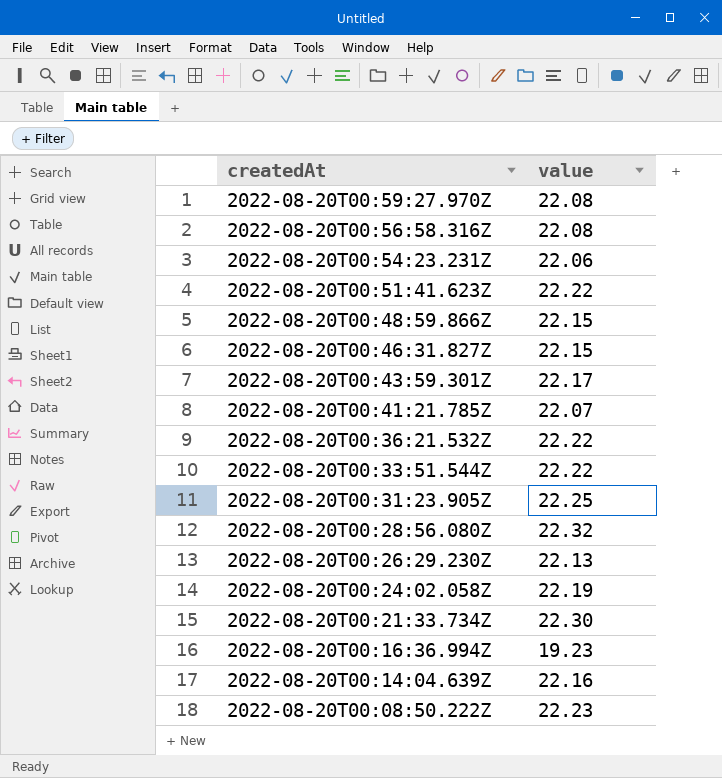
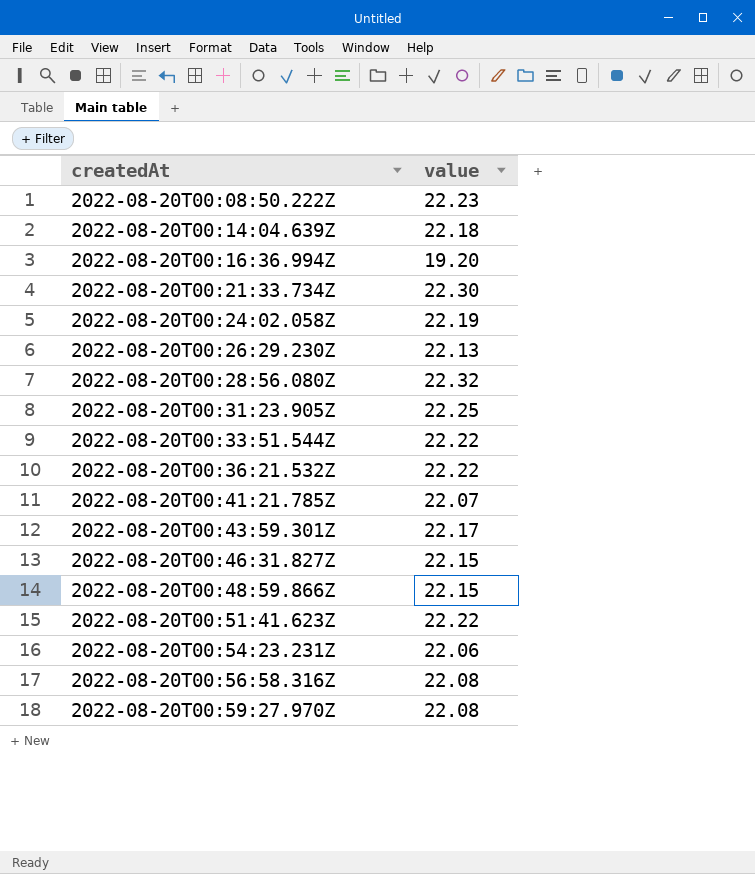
row order: createdAt descending -> createdAt ascending
2022-08-20T00:14:04.639Z | value: 22.16 -> 22.18
2022-08-20T00:16:36.994Z | value: 19.23 -> 19.20

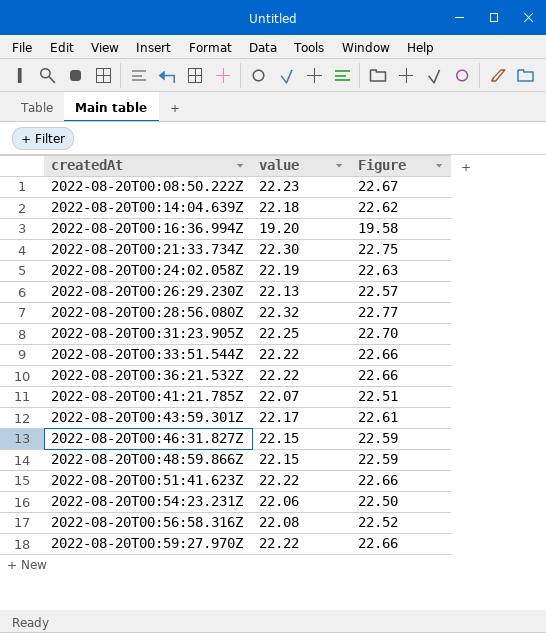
column Figure | formula: none -> [value] * 1.02
2022-08-20T00:59:27.970Z | value: 22.08 -> 22.22

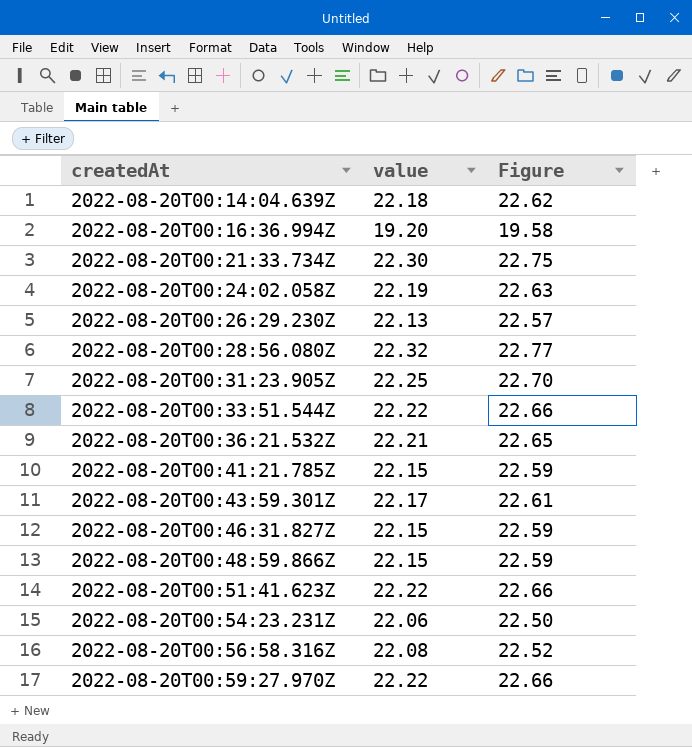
row 2022-08-20T00:08:50.222Z: 22.23 | 22.67 -> none
2022-08-20T00:36:21.532Z | value: 22.22 -> 22.21
2022-08-20T00:36:21.532Z | Figure: 22.66 -> 22.65
2022-08-20T00:41:21.785Z | value: 22.07 -> 22.15
2022-08-20T00:41:21.785Z | Figure: 22.51 -> 22.59

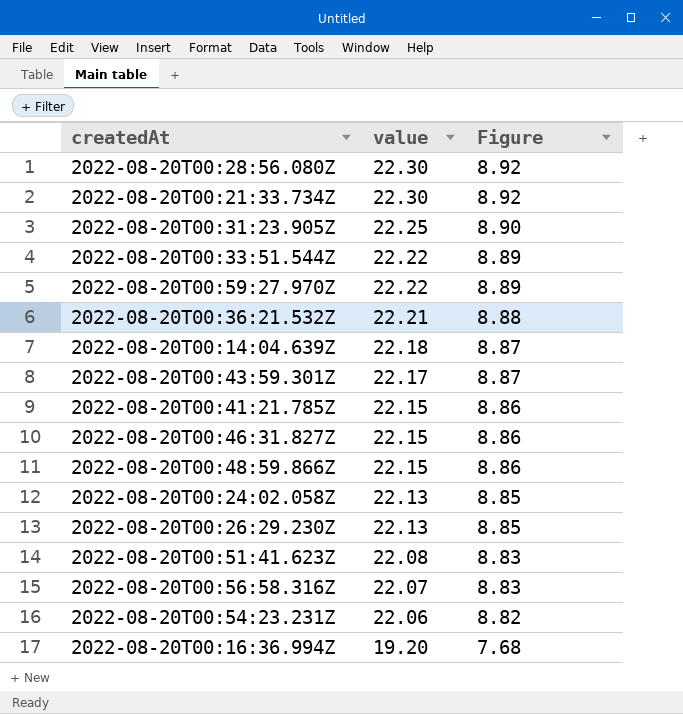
row order: createdAt ascending -> value descending
column Figure | formula: [value] * 1.02 -> [value] * 0.4
2022-08-20T00:28:56.080Z | value: 22.32 -> 22.30
2022-08-20T00:24:02.058Z | value: 22.19 -> 22.13
2022-08-20T00:51:41.623Z | value: 22.22 -> 22.08
2022-08-20T00:56:58.316Z | value: 22.08 -> 22.07

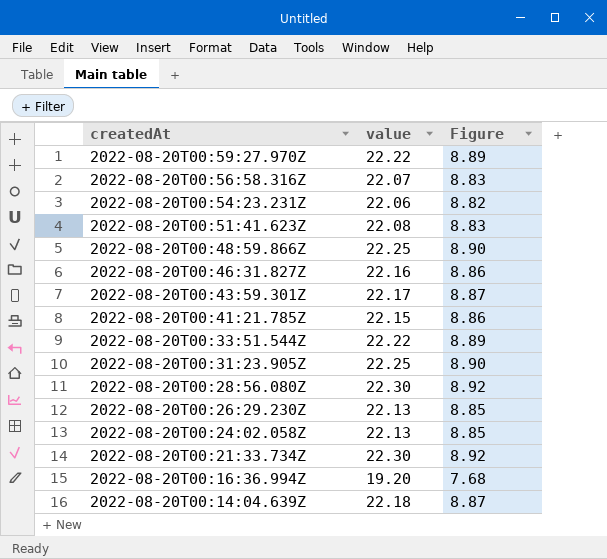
row order: value descending -> createdAt descending
row 2022-08-20T00:36:21.532Z: 22.21 | 8.88 -> none
2022-08-20T00:48:59.866Z | value: 22.15 -> 22.25
2022-08-20T00:48:59.866Z | Figure: 8.86 -> 8.90
2022-08-20T00:46:31.827Z | value: 22.15 -> 22.16

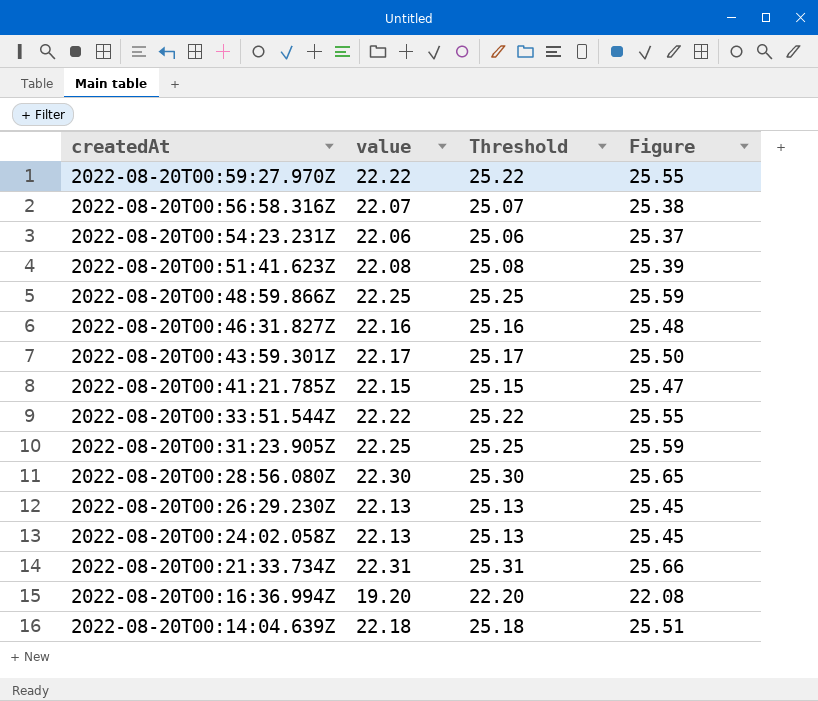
column Threshold | formula: none -> [value] + 3
column Figure | formula: [value] * 0.4 -> [value] * 1.15
2022-08-20T00:21:33.734Z | value: 22.30 -> 22.31

